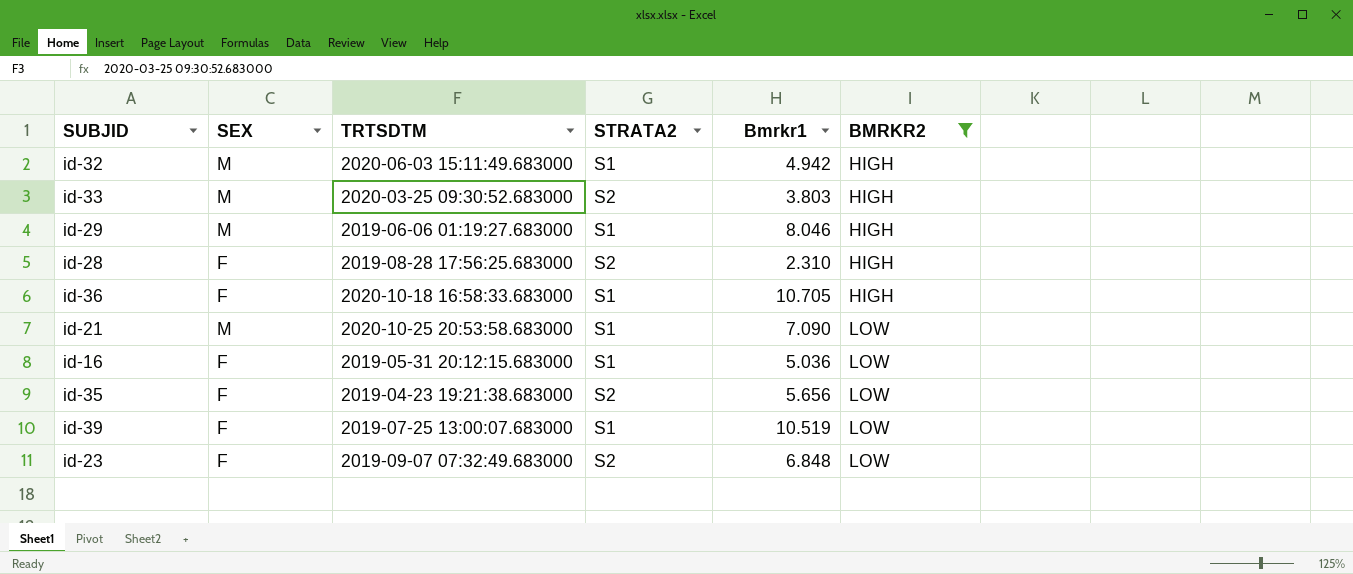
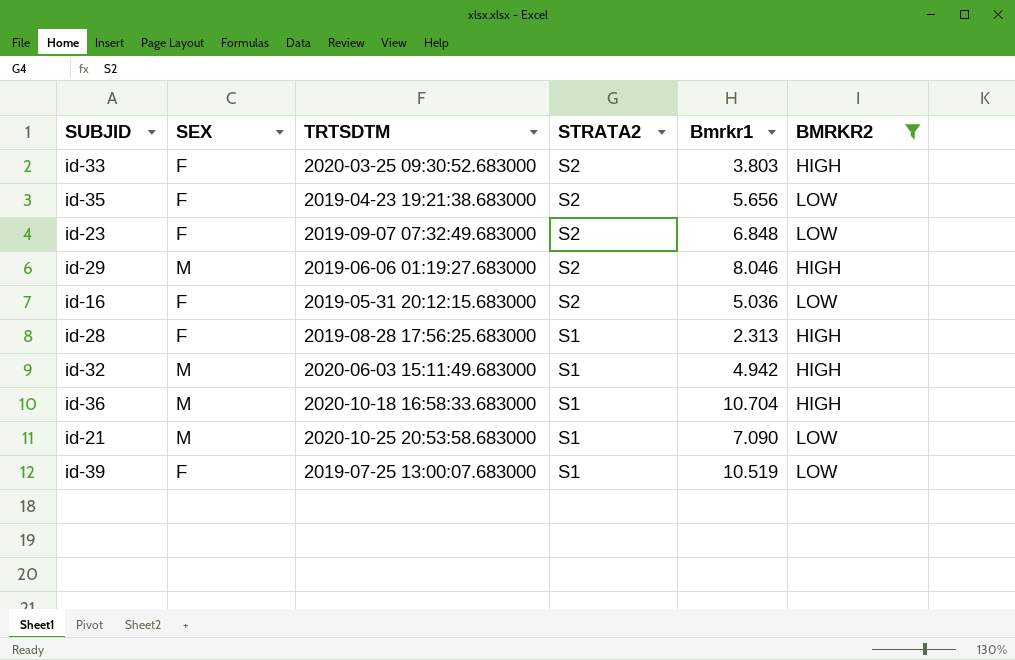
row order: BMRKR2 ascending -> STRATA2 descending
id-33 | SEX: M -> F
id-29 | STRATA2: S1 -> S2
id-16 | STRATA2: S1 -> S2
id-28 | STRATA2: S2 -> S1
id-28 | Bmrkr1: 2.310 -> 2.313
id-36 | SEX: F -> M
id-36 | Bmrkr1: 10.705 -> 10.704

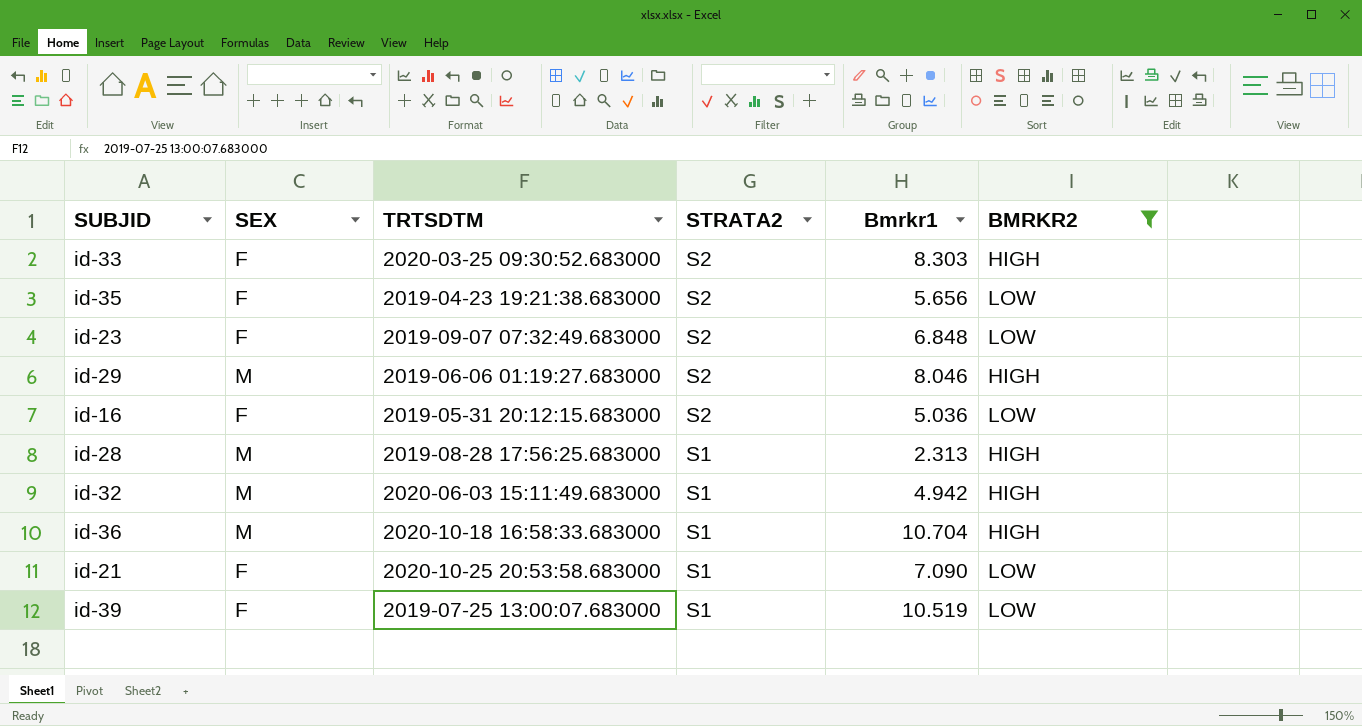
id-33 | Bmrkr1: 3.803 -> 8.303
id-28 | SEX: F -> M
id-21 | SEX: M -> F

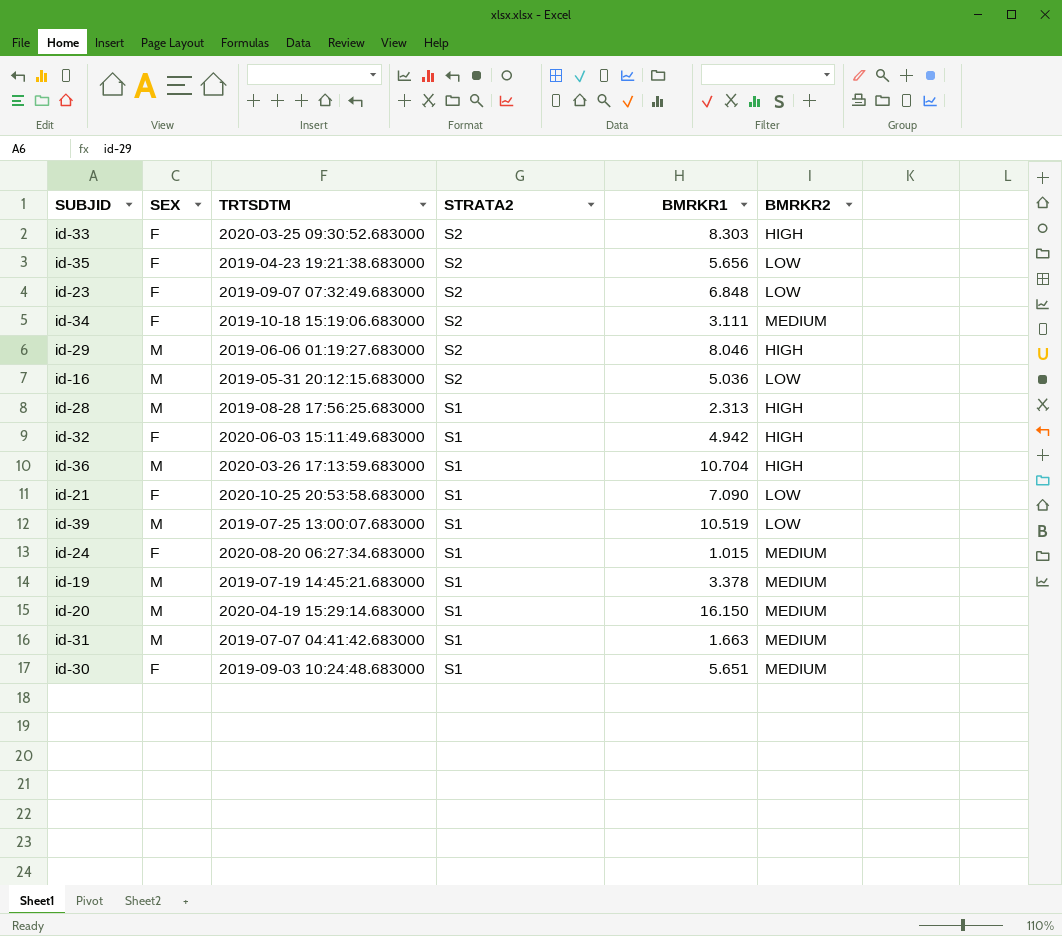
filter: BMRKR2 != MEDIUM -> none
column name: Bmrkr1 -> BMRKR1
id-16 | SEX: F -> M
id-32 | SEX: M -> F
id-36 | TRTSDTM: 2020-10-18 16:58:33.683000 -> 2020-03-26 17:13:59.683000
id-39 | SEX: F -> M

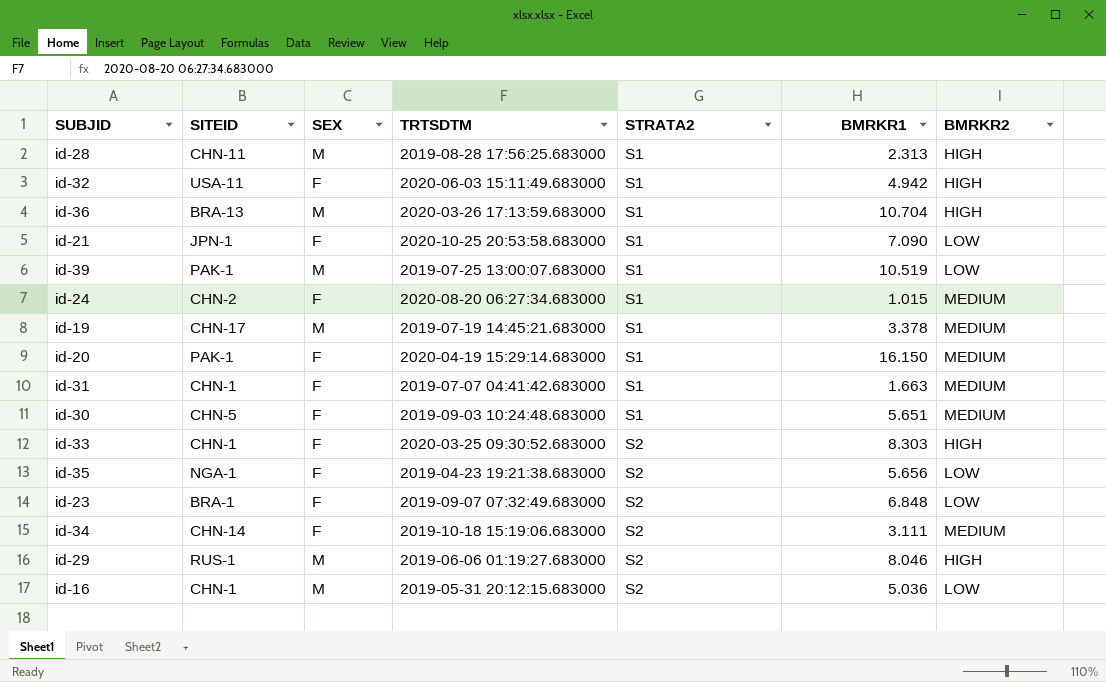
row order: STRATA2 descending -> STRATA2 ascending
column SITEID | position: none -> 2
id-20 | SEX: M -> F
id-31 | SEX: M -> F

